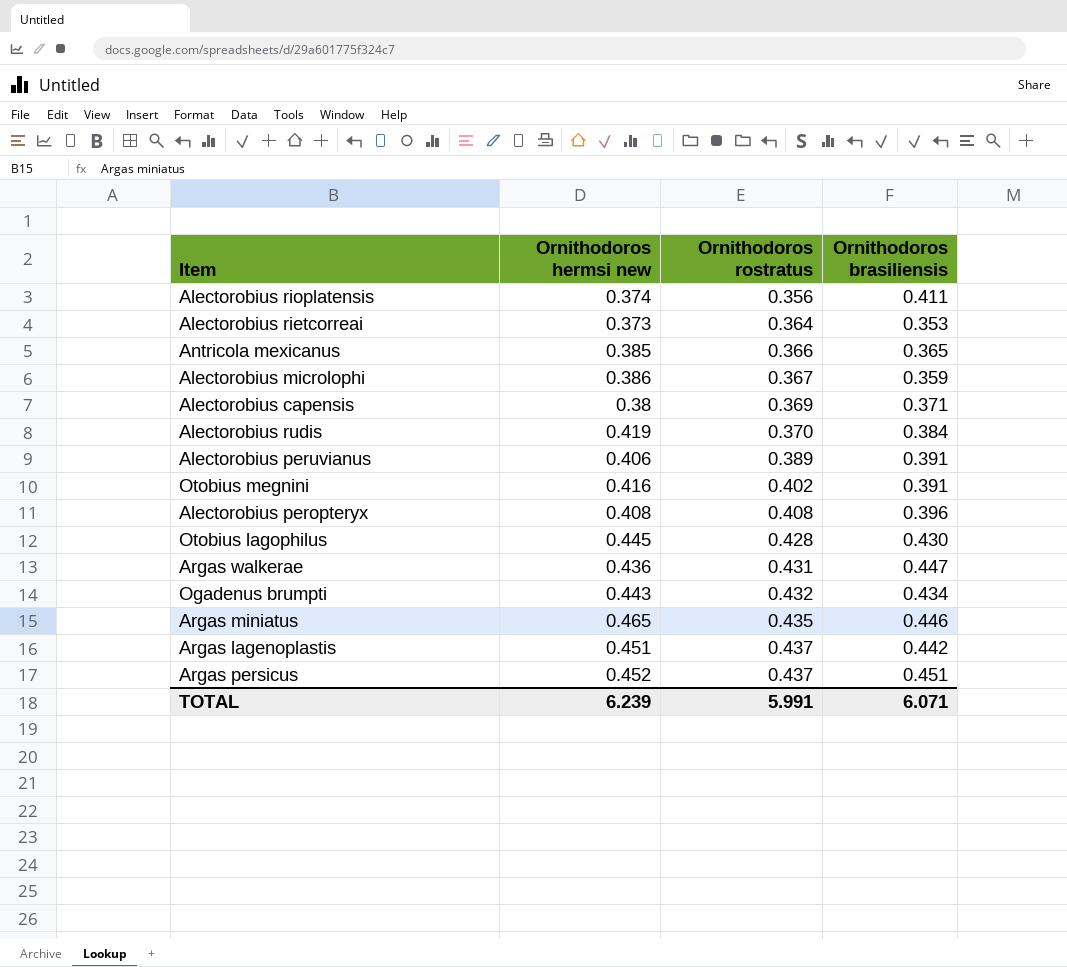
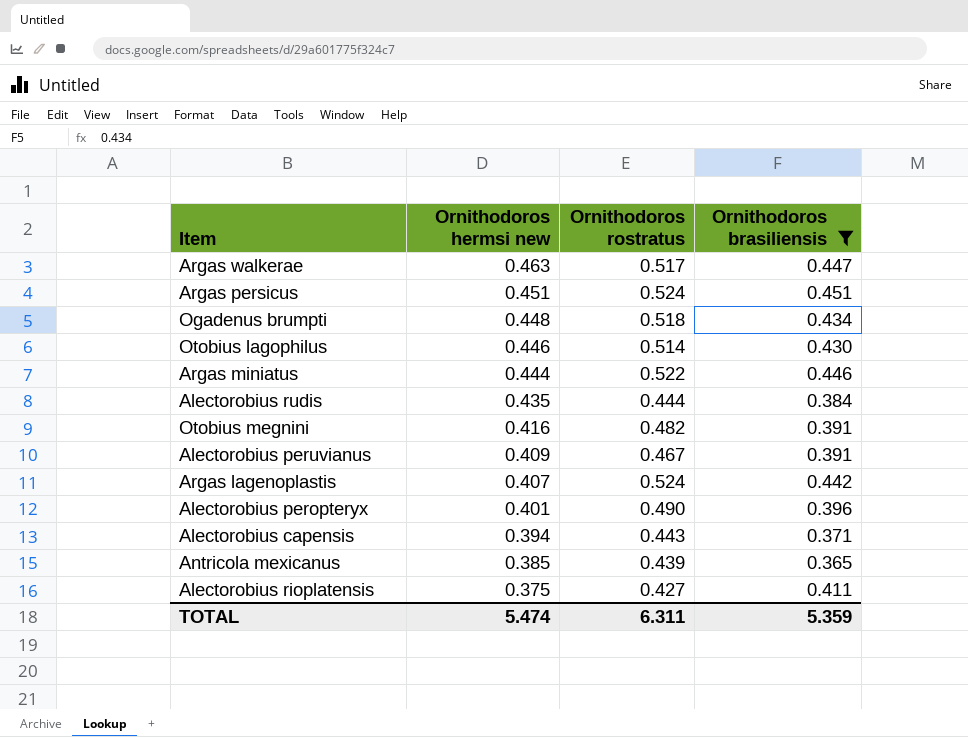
filter: none -> Ornithodoros brasiliensis >= 0.365
row order: Ornithodoros rostratus ascending -> Ornithodoros hermsi new descending
Argas walkerae | Ornithodoros hermsi new: 0.436 -> 0.463
Argas walkerae | Ornithodoros rostratus: 0.431 -> 0.517
Argas persicus | Ornithodoros hermsi new: 0.452 -> 0.451
Argas persicus | Ornithodoros rostratus: 0.437 -> 0.524
Ogadenus brumpti | Ornithodoros hermsi new: 0.443 -> 0.448
Ogadenus brumpti | Ornithodoros rostratus: 0.432 -> 0.518
Otobius lagophilus | Ornithodoros hermsi new: 0.445 -> 0.446
Otobius lagophilus | Ornithodoros rostratus: 0.428 -> 0.514
Argas miniatus | Ornithodoros hermsi new: 0.465 -> 0.444
Argas miniatus | Ornithodoros rostratus: 0.435 -> 0.522
Alectorobius rudis | Ornithodoros hermsi new: 0.419 -> 0.435
Alectorobius rudis | Ornithodoros rostratus: 0.370 -> 0.444
Otobius megnini | Ornithodoros rostratus: 0.402 -> 0.482
Alectorobius peruvianus | Ornithodoros hermsi new: 0.406 -> 0.409
Alectorobius peruvianus | Ornithodoros rostratus: 0.389 -> 0.467
Argas lagenoplastis | Ornithodoros hermsi new: 0.451 -> 0.407
Argas lagenoplastis | Ornithodoros rostratus: 0.437 -> 0.524
Alectorobius peropteryx | Ornithodoros hermsi new: 0.408 -> 0.401
Alectorobius peropteryx | Ornithodoros rostratus: 0.408 -> 0.490
Alectorobius capensis | Ornithodoros hermsi new: 0.38 -> 0.394
Alectorobius capensis | Ornithodoros rostratus: 0.369 -> 0.443
Antricola mexicanus | Ornithodoros rostratus: 0.366 -> 0.439
Alectorobius rioplatensis | Ornithodoros hermsi new: 0.374 -> 0.375
Alectorobius rioplatensis | Ornithodoros rostratus: 0.356 -> 0.427
TOTAL | Ornithodoros hermsi new: 6.239 -> 5.474
TOTAL | Ornithodoros rostratus: 5.991 -> 6.311
TOTAL | Ornithodoros brasiliensis: 6.071 -> 5.359

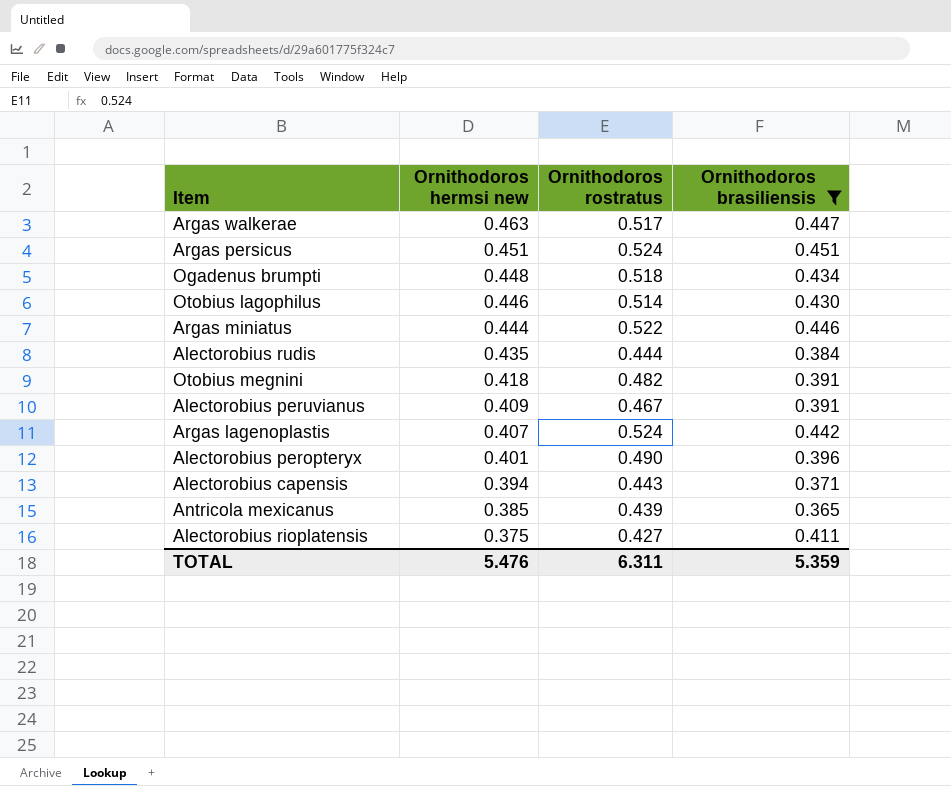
Otobius megnini | Ornithodoros hermsi new: 0.416 -> 0.418
TOTAL | Ornithodoros hermsi new: 5.474 -> 5.476

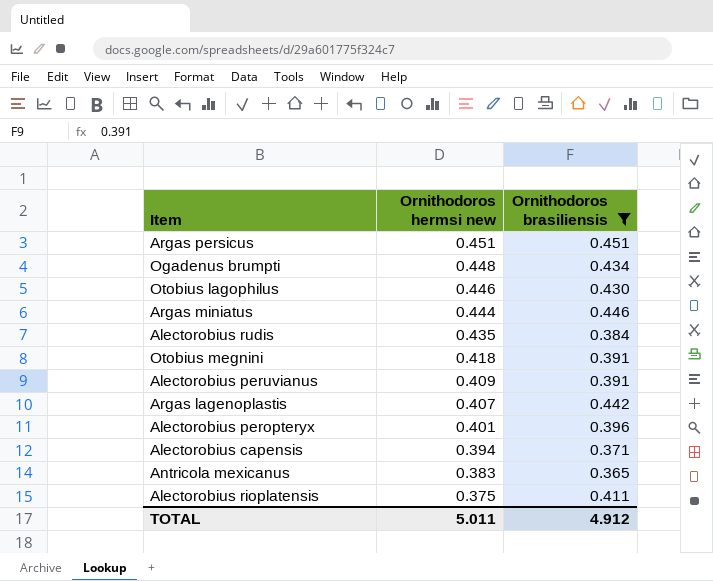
column Ornithodoros rostratus | position: 3 -> none
row Argas walkerae: 0.463 | 0.517 | 0.447 -> none
Antricola mexicanus | Ornithodoros hermsi new: 0.385 -> 0.383
TOTAL | Ornithodoros hermsi new: 5.476 -> 5.011
TOTAL | Ornithodoros brasiliensis: 5.359 -> 4.912

